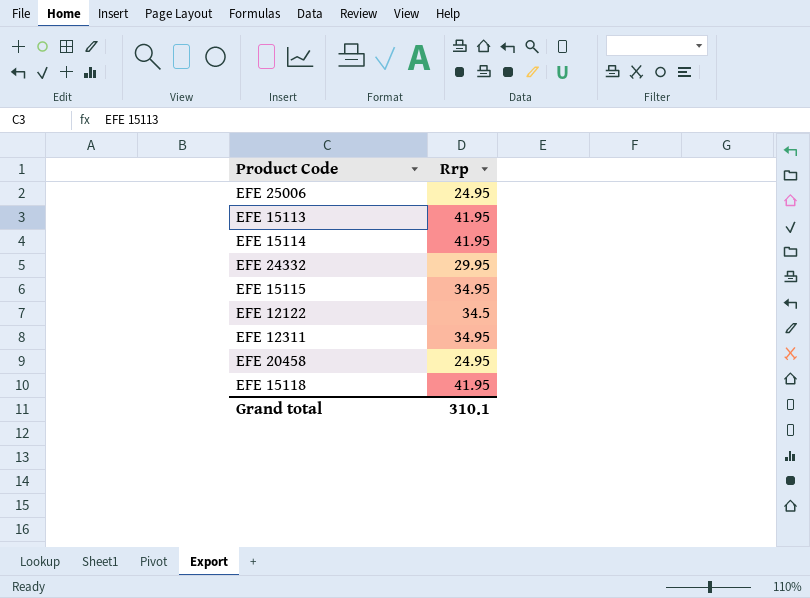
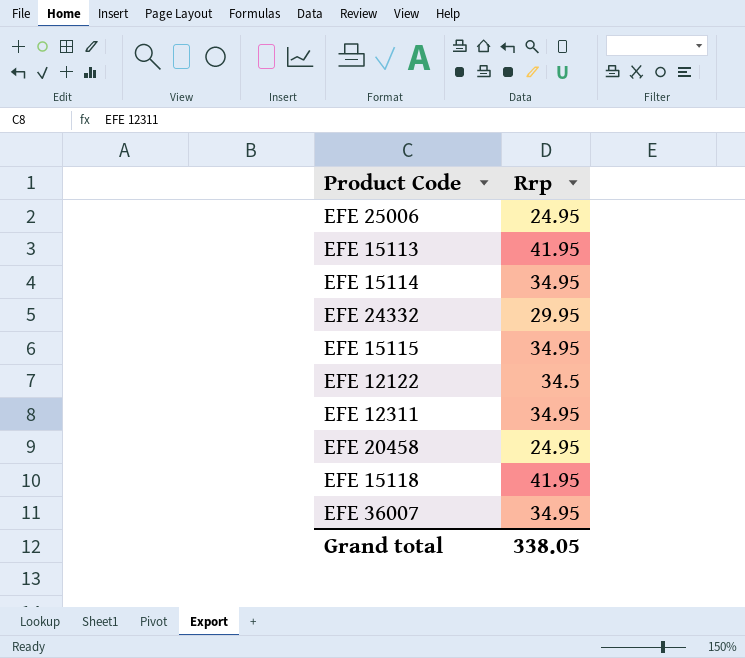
EFE 15114 | Rrp: 41.95 -> 34.95
row EFE 36007: none -> 34.95
Grand total | Rrp: 310.1 -> 338.05

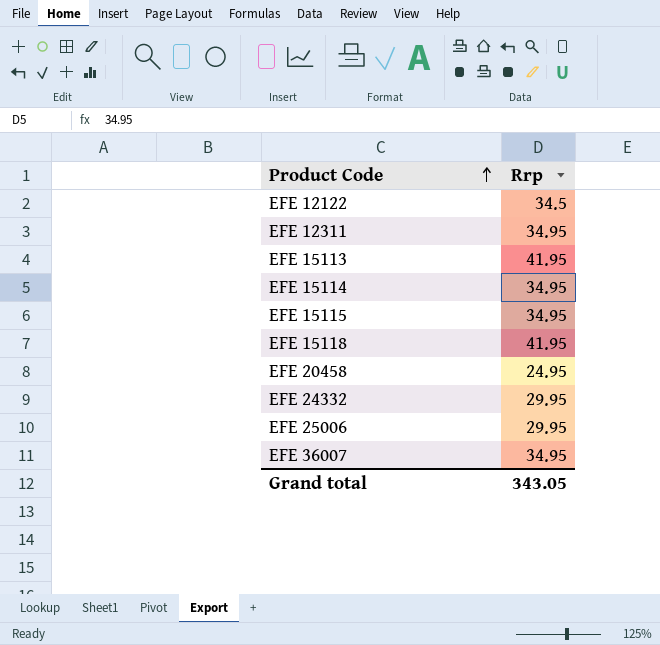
row order: none -> Product Code ascending
EFE 25006 | Rrp: 24.95 -> 29.95
Grand total | Rrp: 338.05 -> 343.05

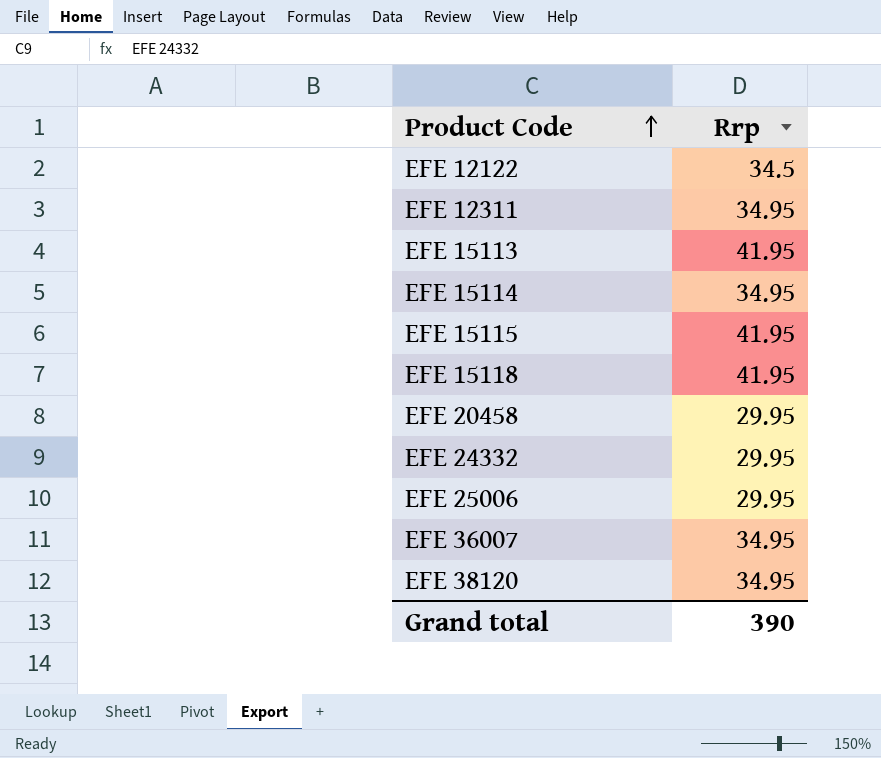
EFE 15115 | Rrp: 34.95 -> 41.95
EFE 20458 | Rrp: 24.95 -> 29.95
row EFE 38120: none -> 34.95
Grand total | Rrp: 343.05 -> 390

